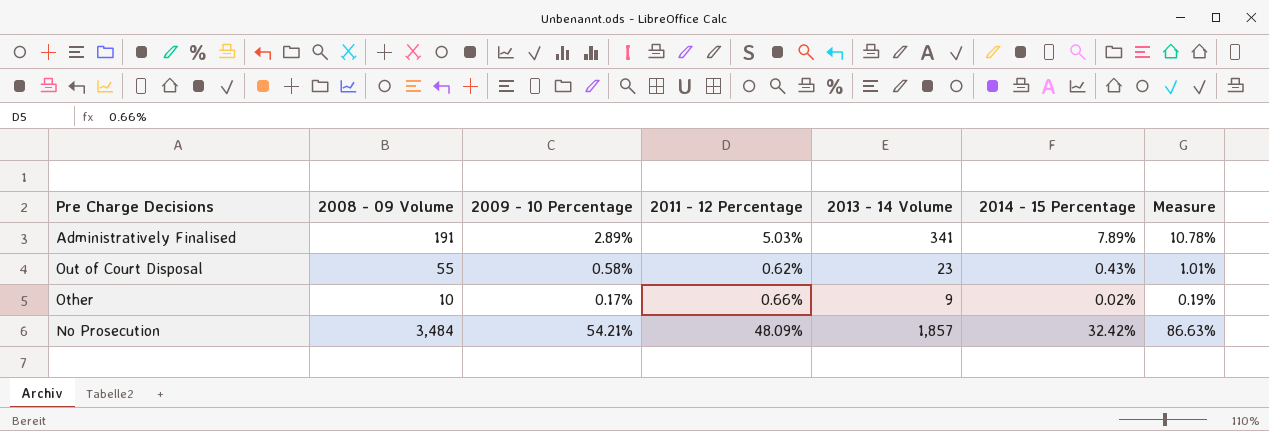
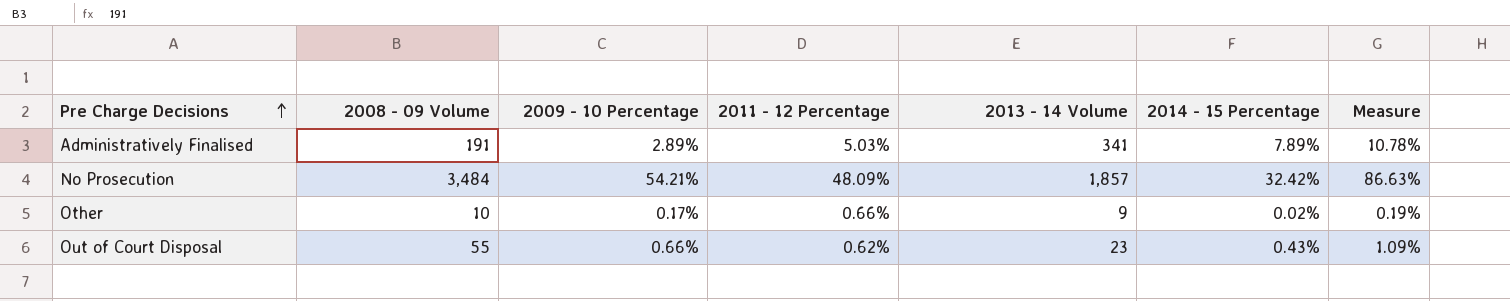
row order: none -> Pre Charge Decisions ascending
Out of Court Disposal | 2009 - 10 Percentage: 0.58% -> 0.66%
Out of Court Disposal | Measure: 1.01% -> 1.09%

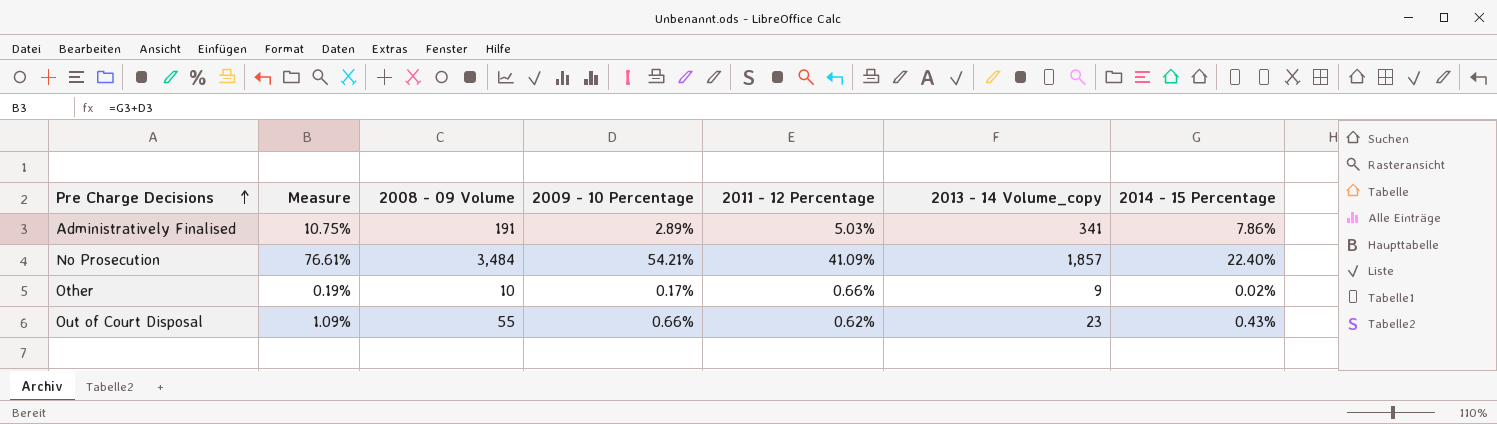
column Measure | position: 7 -> 2
column name: 2013 - 14 Volume -> 2013 - 14 Volume_copy
Administratively Finalised | Measure: 10.78% -> 10.75%
Administratively Finalised | 2014 - 15 Percentage: 7.89% -> 7.86%
No Prosecution | Measure: 86.63% -> 76.61%
No Prosecution | 2011 - 12 Percentage: 48.09% -> 41.09%
No Prosecution | 2014 - 15 Percentage: 32.42% -> 22.40%

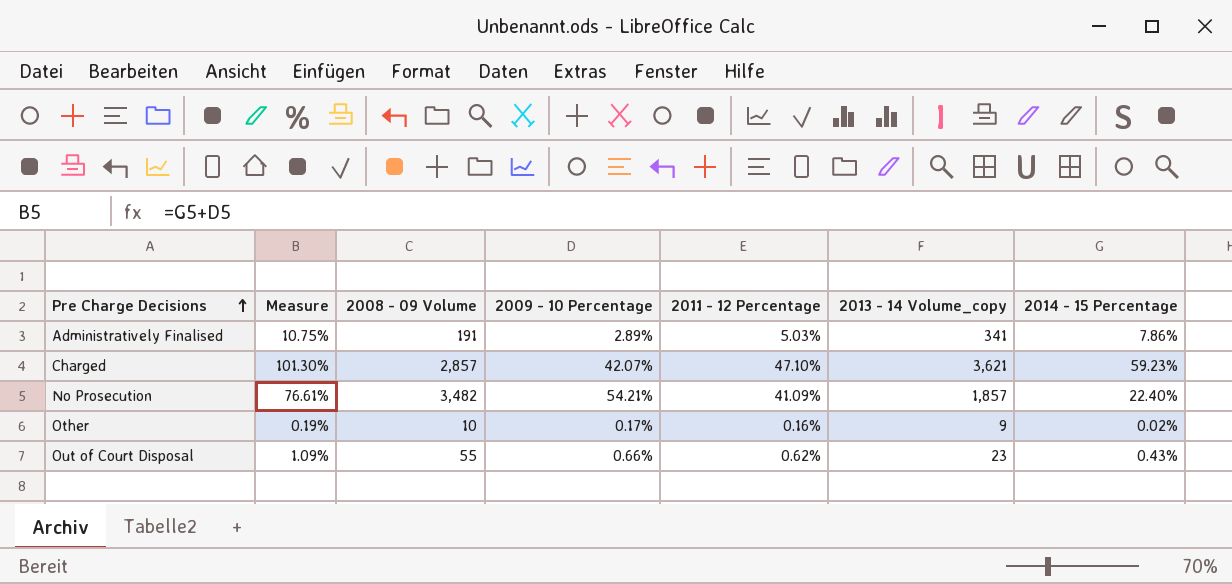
row Charged: none -> 101.30% | 2,857 | 42.07% | 47.10% | 3,621 | 59.23%
No Prosecution | 2008 - 09 Volume: 3,484 -> 3,482
Other | 2011 - 12 Percentage: 0.66% -> 0.16%

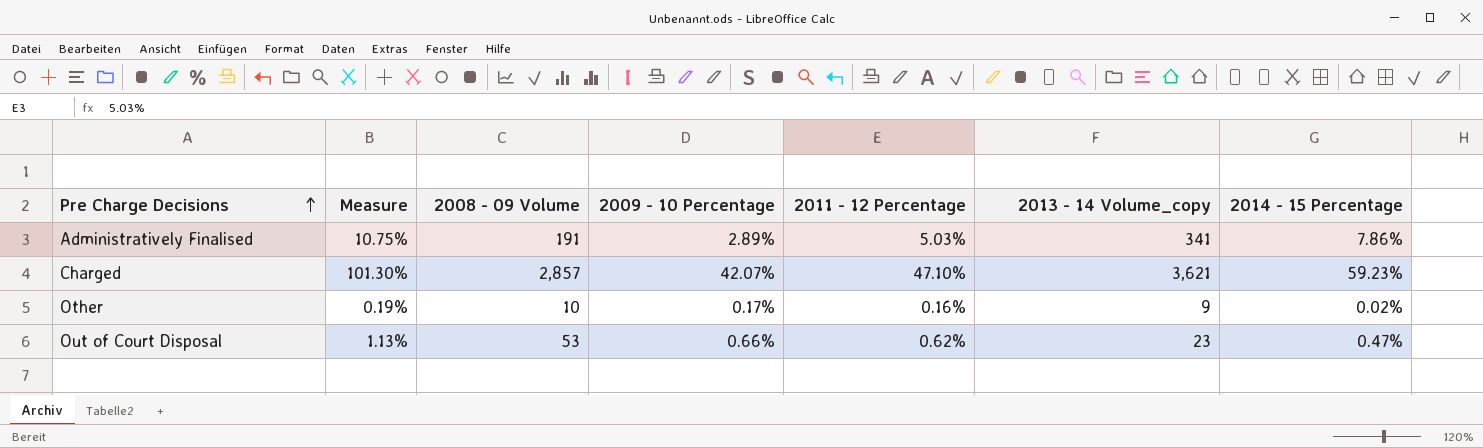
row No Prosecution: 76.61% | 3,482 | 54.21% | 41.09% | 1,857 | 22.40% -> none
Out of Court Disposal | Measure: 1.09% -> 1.13%
Out of Court Disposal | 2008 - 09 Volume: 55 -> 53
Out of Court Disposal | 2014 - 15 Percentage: 0.43% -> 0.47%

